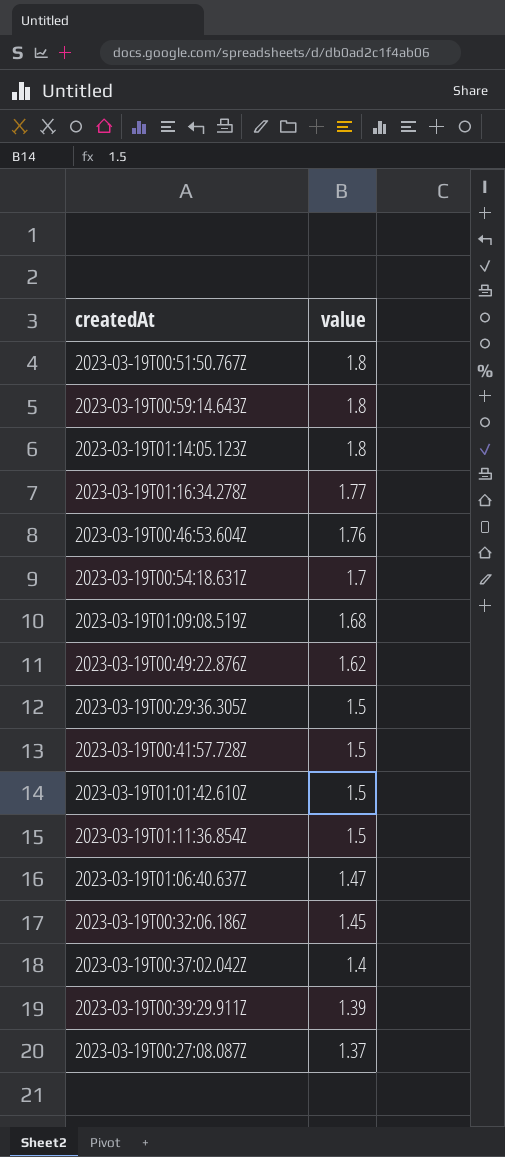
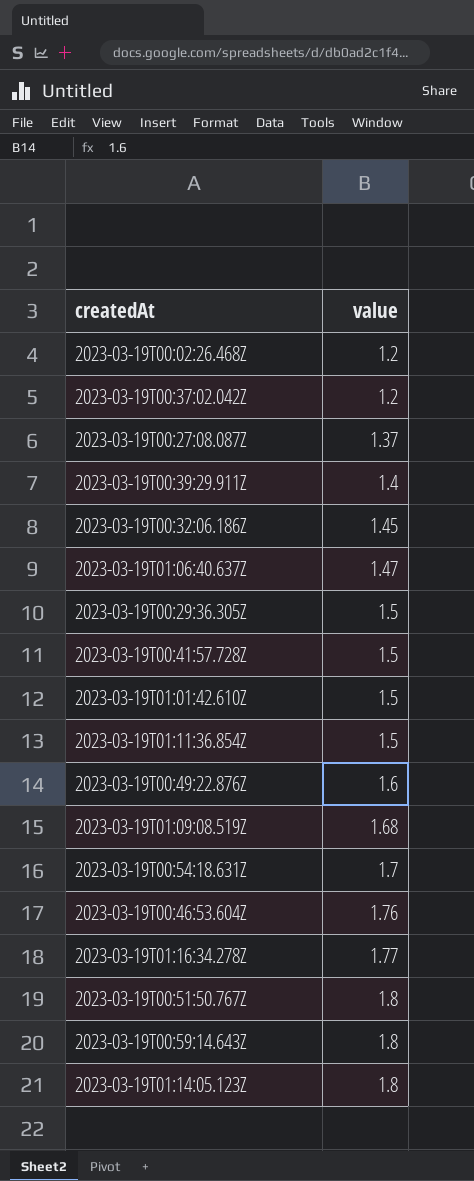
row order: value descending -> value ascending
row 2023-03-19T00:02:26.468Z: none -> 1.2
2023-03-19T00:37:02.042Z | value: 1.4 -> 1.2
2023-03-19T00:39:29.911Z | value: 1.39 -> 1.4
2023-03-19T00:49:22.876Z | value: 1.62 -> 1.6

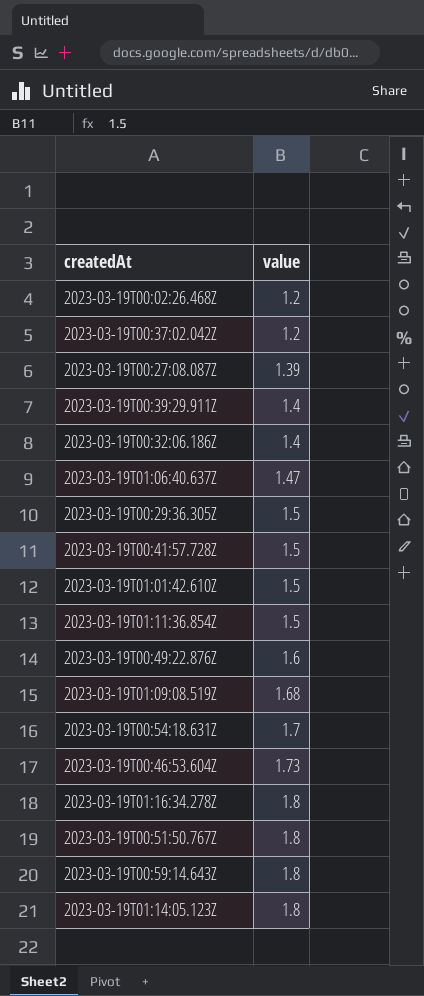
2023-03-19T00:27:08.087Z | value: 1.37 -> 1.39
2023-03-19T00:32:06.186Z | value: 1.45 -> 1.4
2023-03-19T00:46:53.604Z | value: 1.76 -> 1.73
2023-03-19T01:16:34.278Z | value: 1.77 -> 1.8

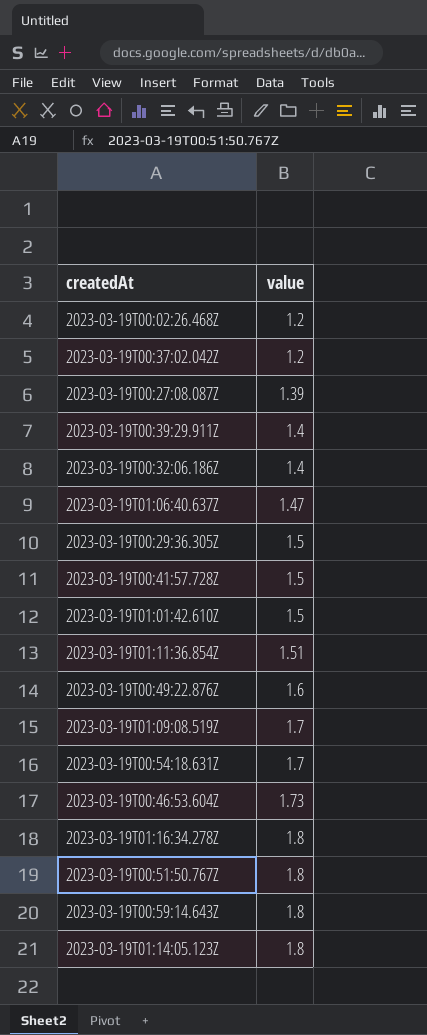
2023-03-19T01:11:36.854Z | value: 1.5 -> 1.51
2023-03-19T01:09:08.519Z | value: 1.68 -> 1.7

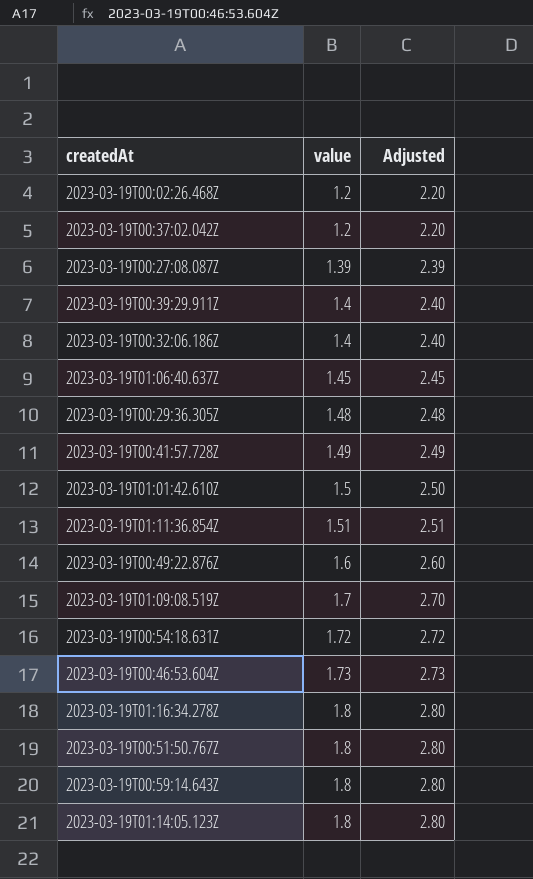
column Adjusted | formula: none -> [value] + 1
2023-03-19T01:06:40.637Z | value: 1.47 -> 1.45
2023-03-19T00:29:36.305Z | value: 1.5 -> 1.48
2023-03-19T00:41:57.728Z | value: 1.5 -> 1.49
2023-03-19T00:54:18.631Z | value: 1.7 -> 1.72

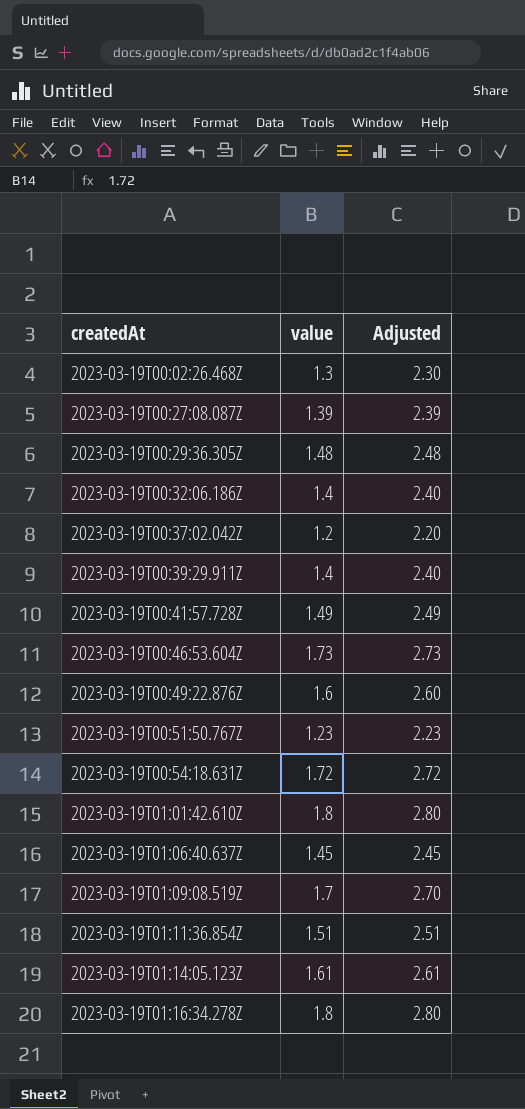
row order: value ascending -> createdAt ascending
row 2023-03-19T00:59:14.643Z: 1.8 | 2.80 -> none
2023-03-19T00:02:26.468Z | value: 1.2 -> 1.3
2023-03-19T00:02:26.468Z | Adjusted: 2.20 -> 2.30
2023-03-19T00:51:50.767Z | value: 1.8 -> 1.23
2023-03-19T00:51:50.767Z | Adjusted: 2.80 -> 2.23
2023-03-19T01:01:42.610Z | value: 1.5 -> 1.8
2023-03-19T01:01:42.610Z | Adjusted: 2.50 -> 2.80
2023-03-19T01:14:05.123Z | value: 1.8 -> 1.61
2023-03-19T01:14:05.123Z | Adjusted: 2.80 -> 2.61

